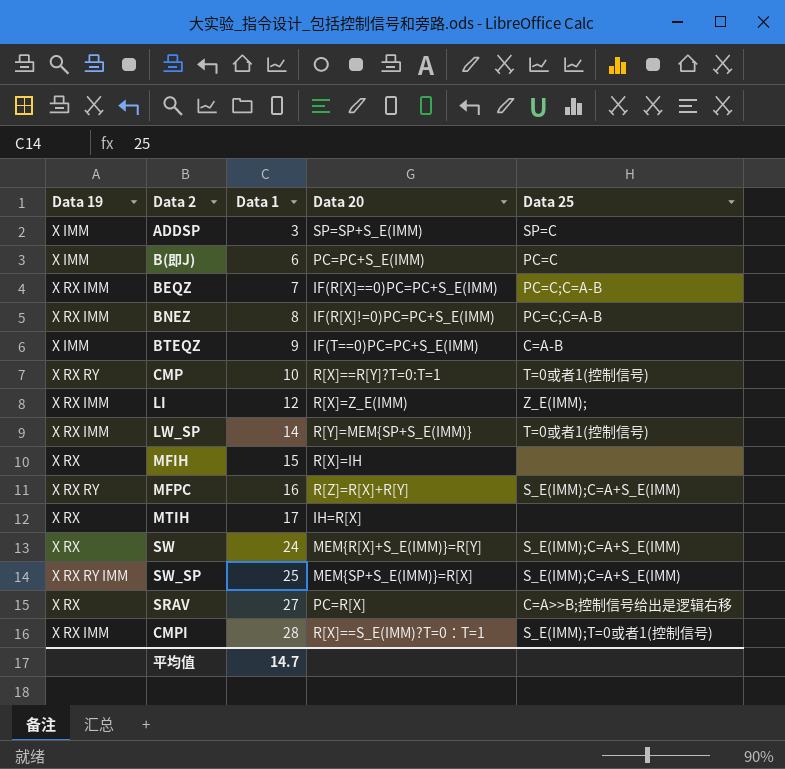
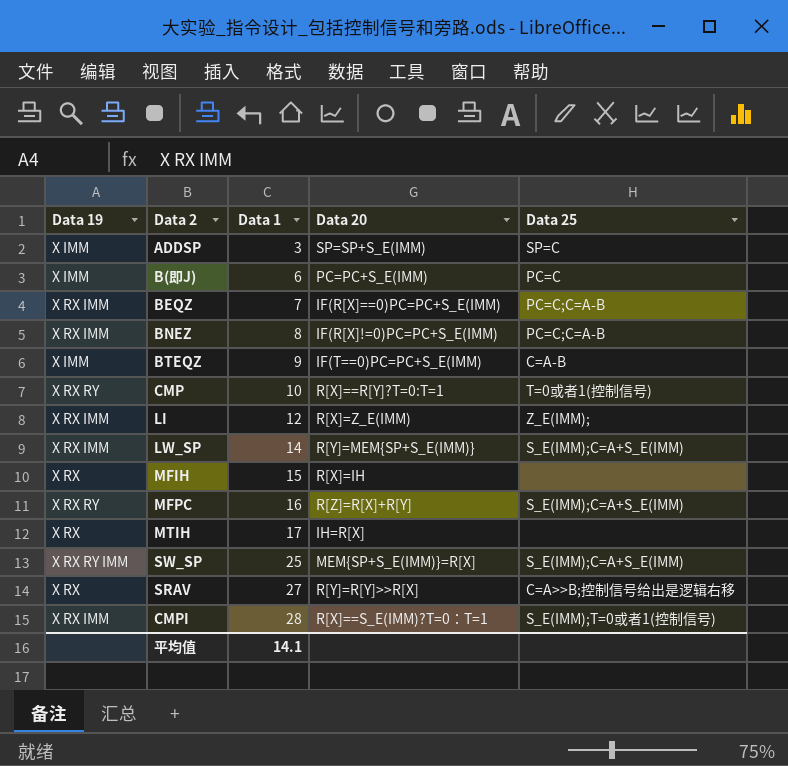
row SW: X RX | 24 | MEM{R[X]+S_E(IMM)}=R[Y] | S_E(IMM);C=A+S_E(IMM) -> none
LW_SP | Data 25: T=0或者1(控制信号) -> S_E(IMM);C=A+S_E(IMM)
SRAV | Data 20: PC=R[X] -> R[Y]=R[Y]>>R[X]
平均值 | Data 1: 14.7 -> 14.1

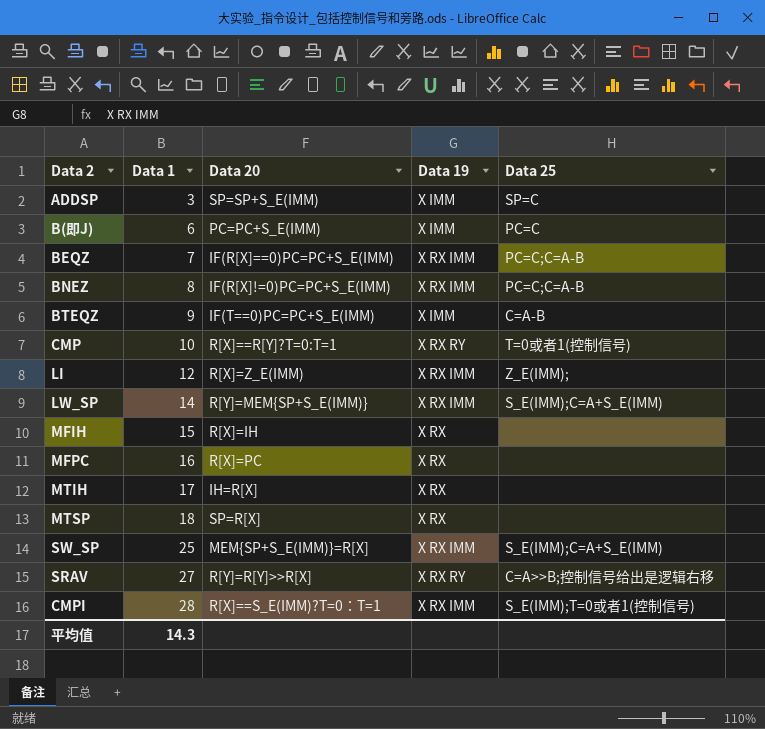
column Data 19 | position: 1 -> 4
MFPC | Data 20: R[Z]=R[X]+R[Y] -> R[X]=PC
MFPC | Data 19: X RX RY -> X RX
MFPC | Data 25: S_E(IMM);C=A+S_E(IMM) -> none
row MTSP: none -> 18 | SP=R[X] | X RX | none
SW_SP | Data 19: X RX RY IMM -> X RX IMM
SRAV | Data 19: X RX -> X RX RY
平均值 | Data 1: 14.1 -> 14.3

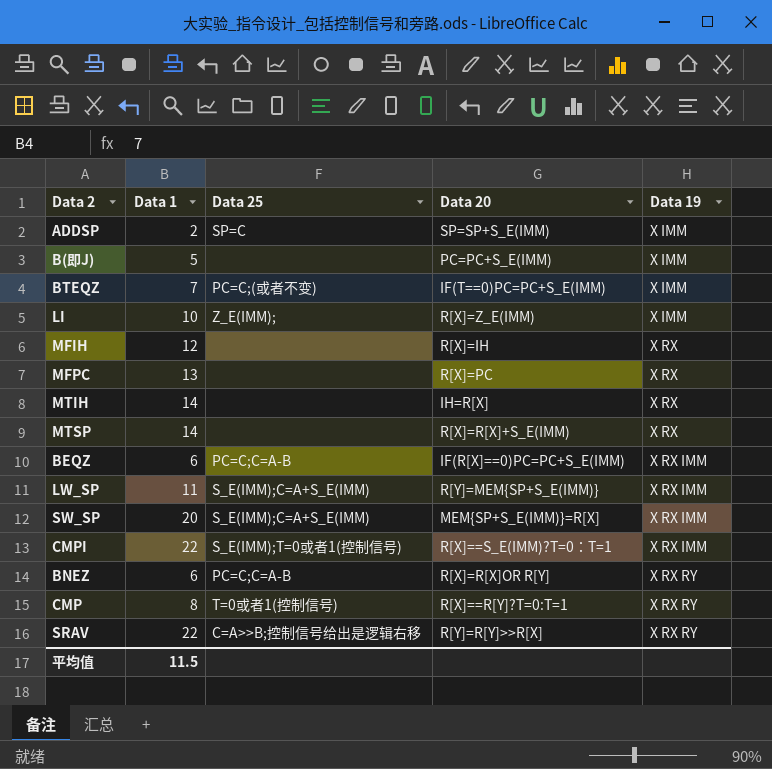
row order: Data 1 ascending -> Data 19 ascending
column Data 25 | position: 5 -> 3
ADDSP | Data 1: 3 -> 2
B(即J) | Data 1: 6 -> 5
B(即J) | Data 25: PC=C -> none
BTEQZ | Data 1: 9 -> 7
BTEQZ | Data 25: C=A-B -> PC=C;(或者不变)
LI | Data 1: 12 -> 10
LI | Data 19: X RX IMM -> X IMM
MFIH | Data 1: 15 -> 12
MFPC | Data 1: 16 -> 13
MTIH | Data 1: 17 -> 14
MTSP | Data 1: 18 -> 14
MTSP | Data 20: SP=R[X] -> R[X]=R[X]+S_E(IMM)
BEQZ | Data 1: 7 -> 6
LW_SP | Data 1: 14 -> 11
SW_SP | Data 1: 25 -> 20
CMPI | Data 1: 28 -> 22
BNEZ | Data 1: 8 -> 6
BNEZ | Data 20: IF(R[X]!=0)PC=PC+S_E(IMM) -> R[X]=R[X]OR R[Y]
BNEZ | Data 19: X RX IMM -> X RX RY
CMP | Data 1: 10 -> 8
SRAV | Data 1: 27 -> 22
平均值 | Data 1: 14.3 -> 11.5

